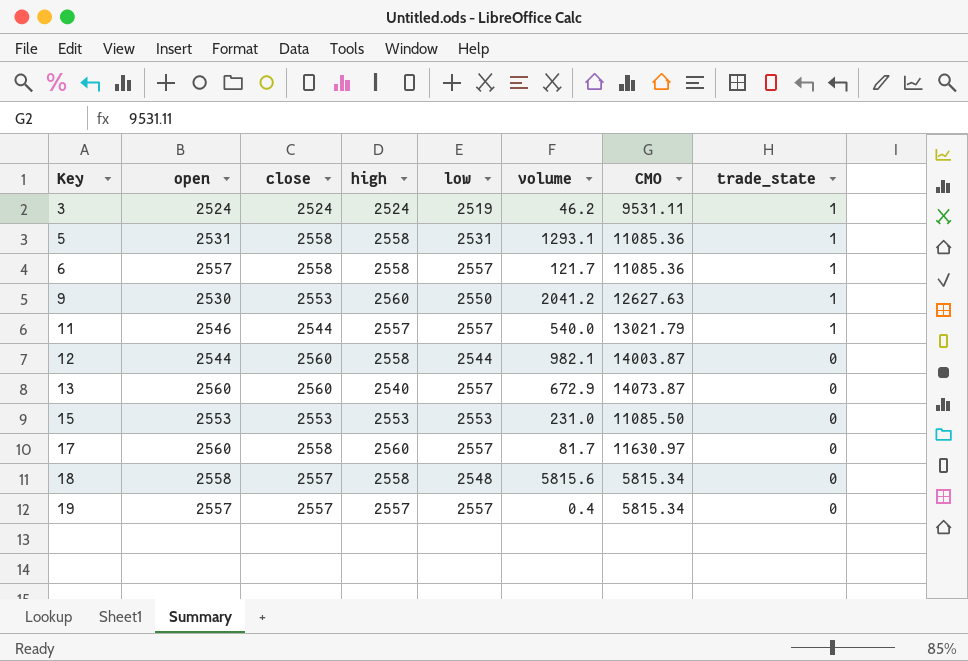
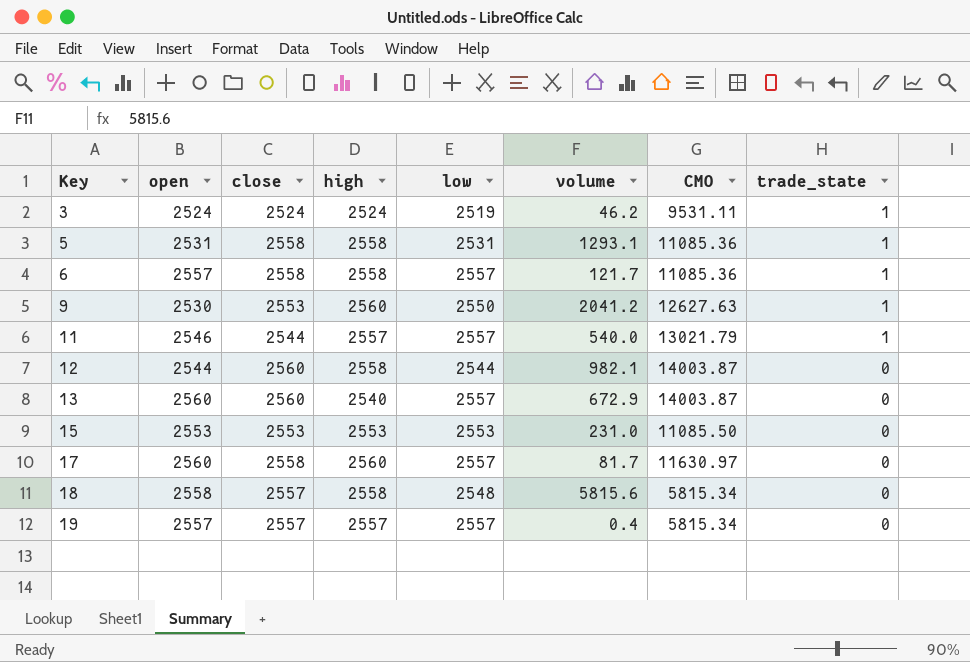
13 | CMO: 14073.87 -> 14003.87

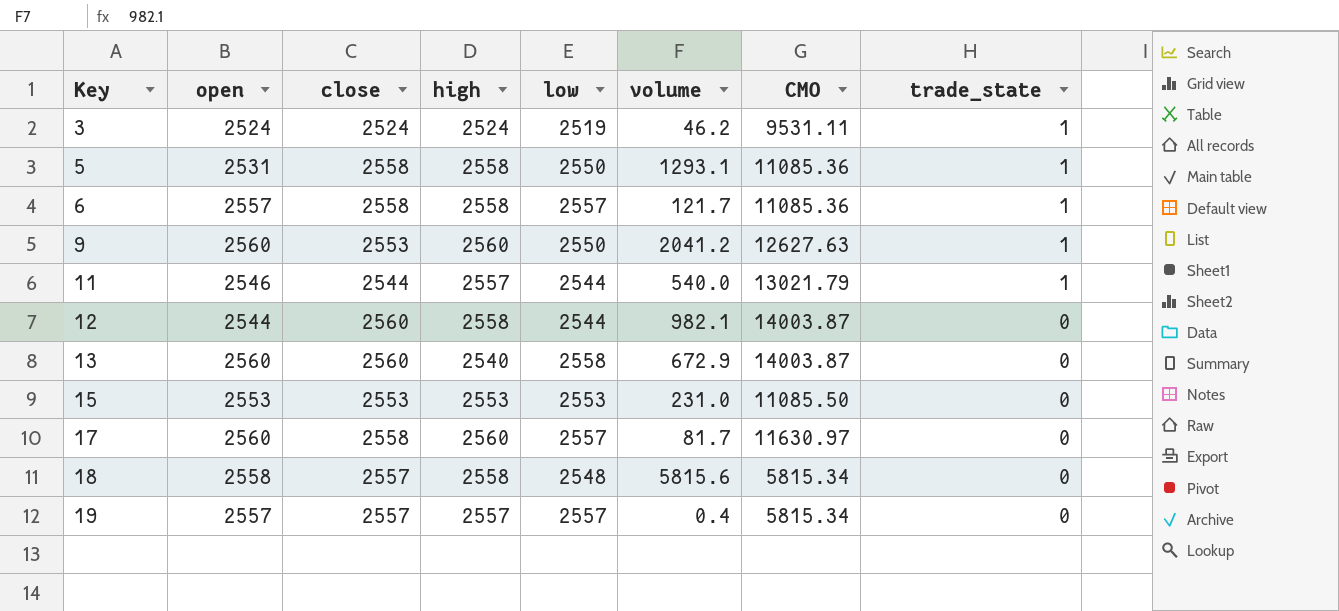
5 | low: 2531 -> 2550
9 | open: 2530 -> 2560
11 | low: 2557 -> 2544
13 | low: 2557 -> 2558

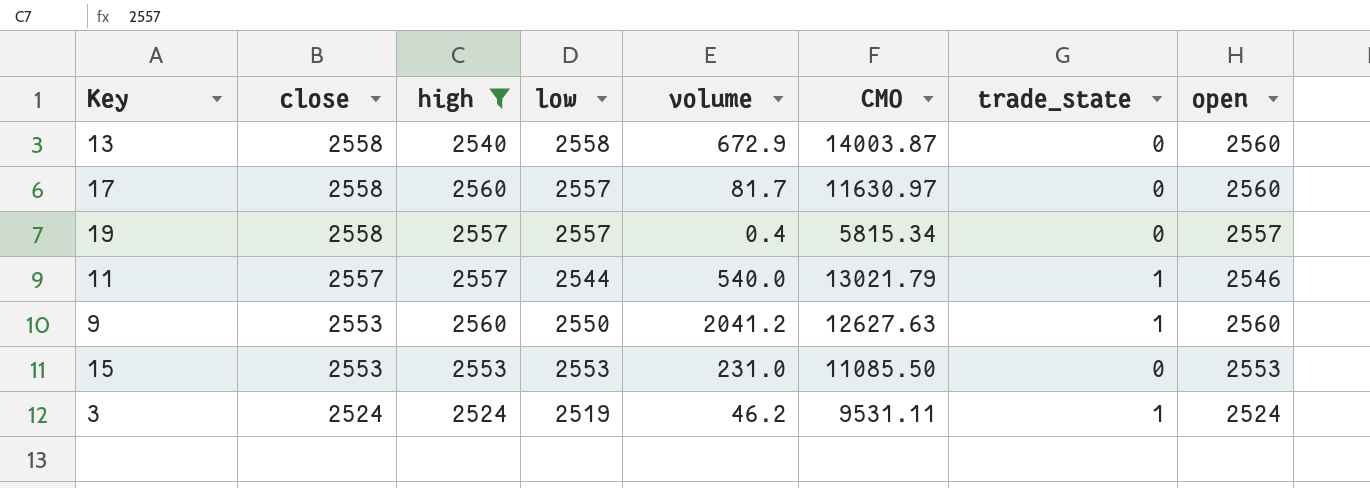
filter: none -> high != 2558
row order: Key ascending -> close descending
column open | position: 2 -> 8
13 | close: 2560 -> 2558
19 | close: 2557 -> 2558
11 | close: 2544 -> 2557

